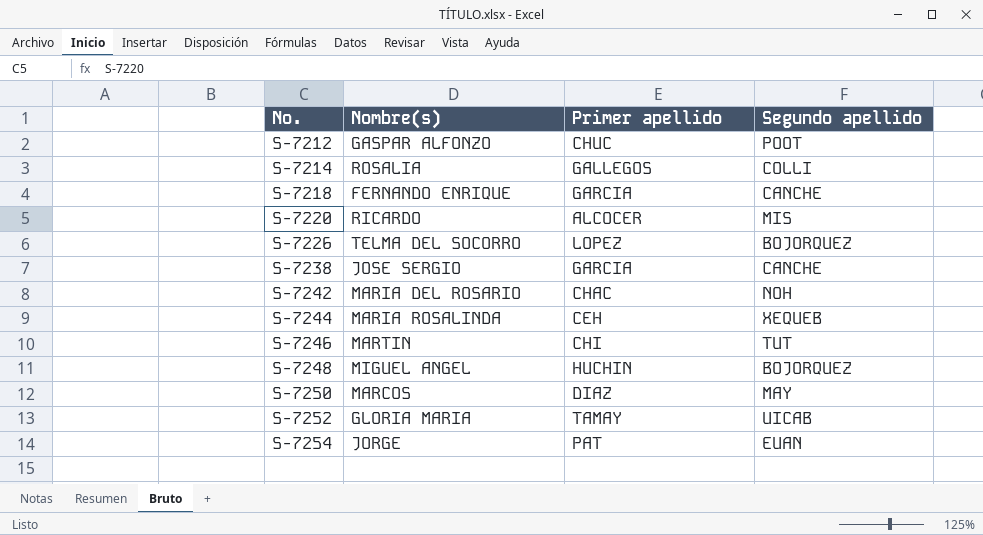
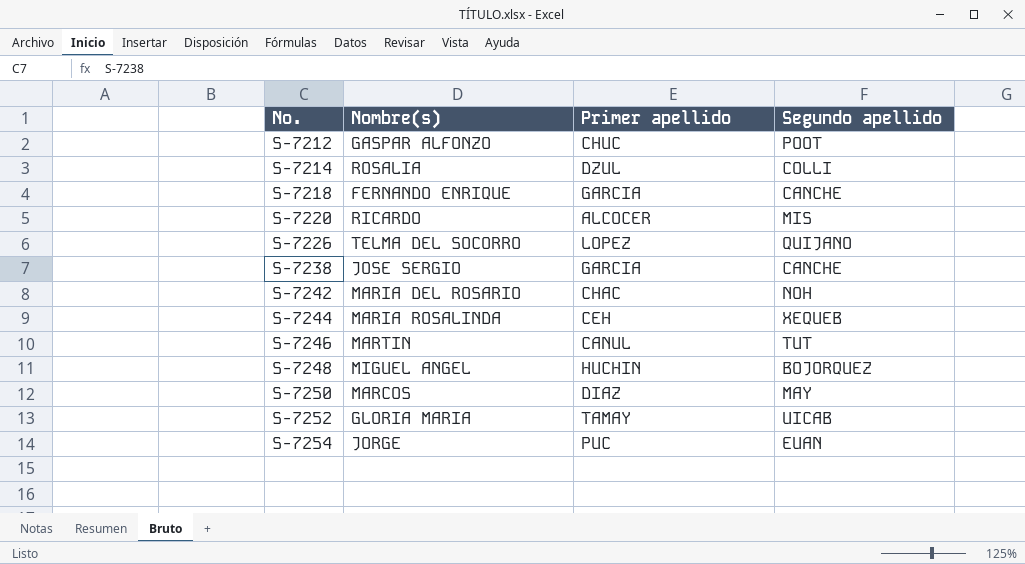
S-7214 | Primer apellido: GALLEGOS -> DZUL
S-7226 | Segundo apellido: BOJORQUEZ -> QUIJANO
S-7246 | Primer apellido: CHI -> CANUL
S-7254 | Primer apellido: PAT -> PUC

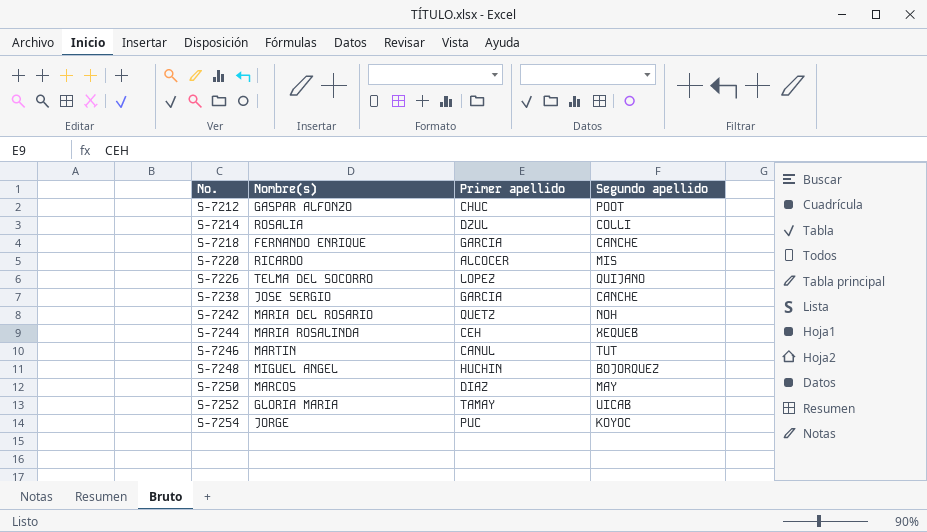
S-7242 | Primer apellido: CHAC -> QUETZ
S-7254 | Segundo apellido: EUAN -> KOYOC

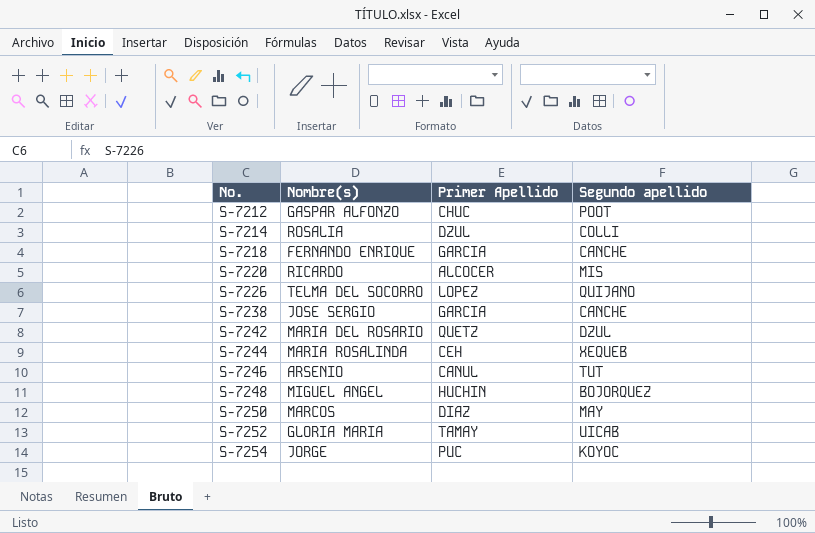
column name: Primer apellido -> Primer Apellido
S-7242 | Segundo apellido: NOH -> DZUL
S-7246 | Nombre(s): MARTIN -> ARSENIO

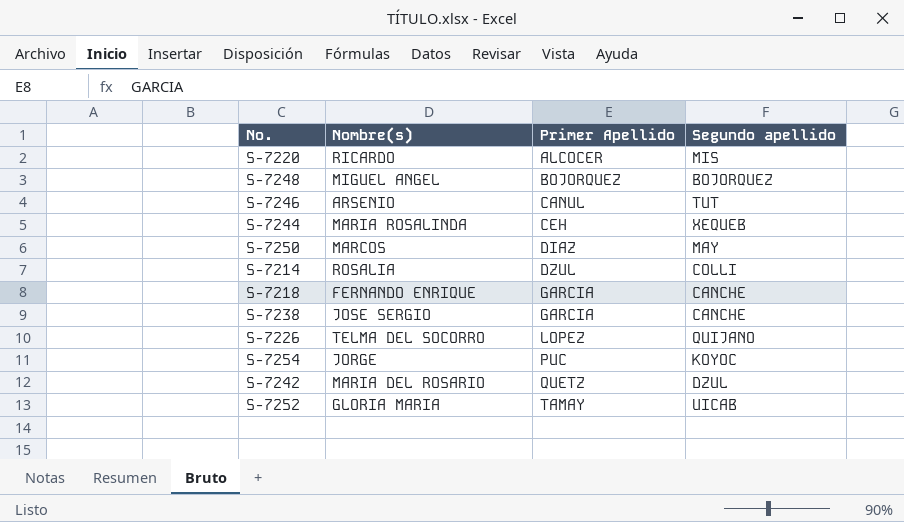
row order: No. ascending -> Primer Apellido ascending
row S-7212: GASPAR ALFONZO | CHUC | POOT -> none
S-7248 | Primer Apellido: HUCHIN -> BOJORQUEZ

